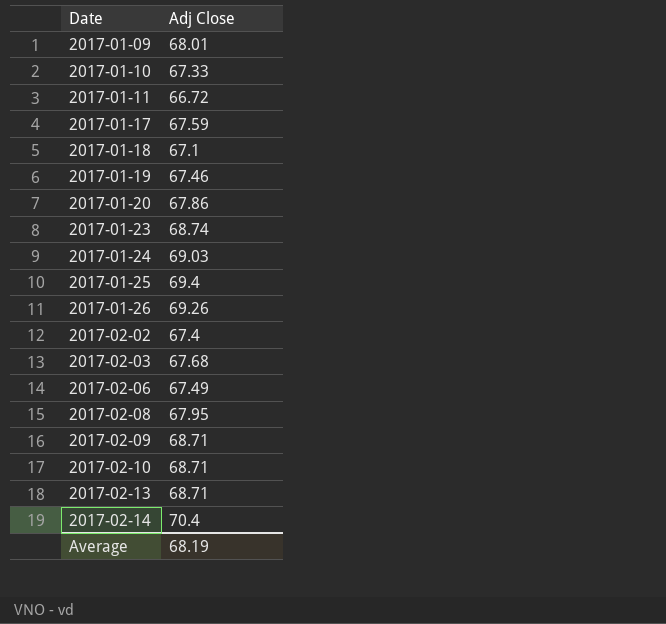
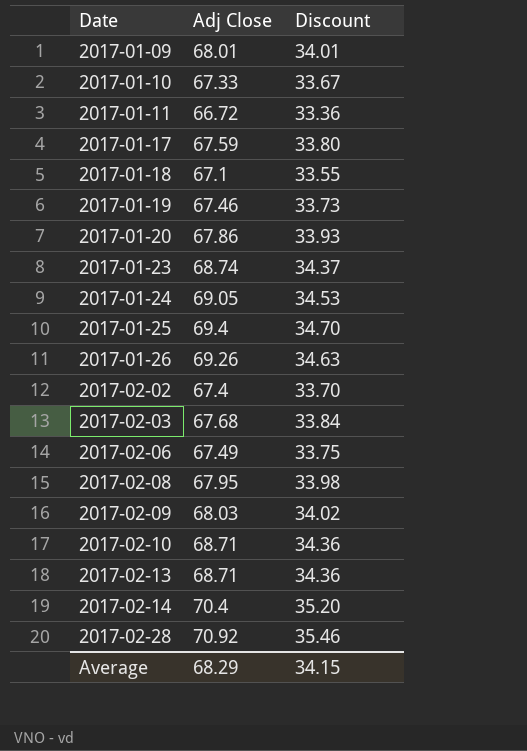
column Discount | formula: none -> [Adj Close] * 0.5
2017-01-24 | Adj Close: 69.03 -> 69.05
2017-02-09 | Adj Close: 68.71 -> 68.03
row 2017-02-28: none -> 70.92 | 35.46
Average | Adj Close: 68.19 -> 68.29

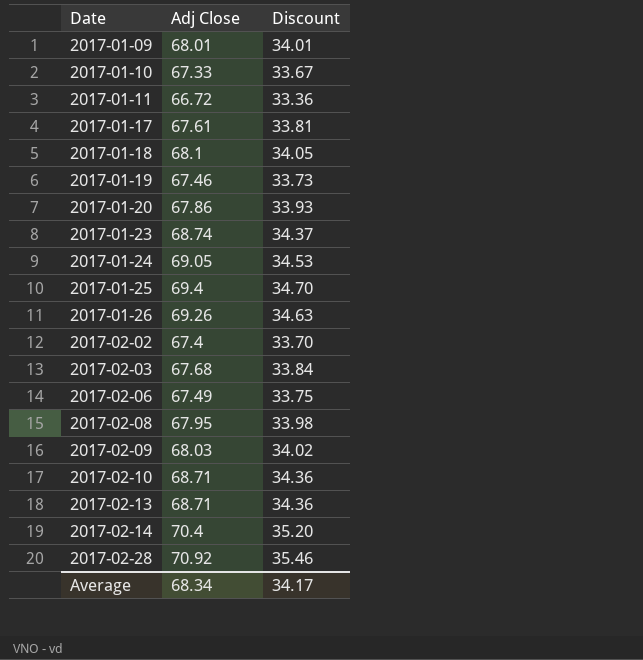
2017-01-17 | Adj Close: 67.59 -> 67.61
2017-01-17 | Discount: 33.80 -> 33.81
2017-01-18 | Adj Close: 67.1 -> 68.1
2017-01-18 | Discount: 33.55 -> 34.05
Average | Adj Close: 68.29 -> 68.34
Average | Discount: 34.15 -> 34.17

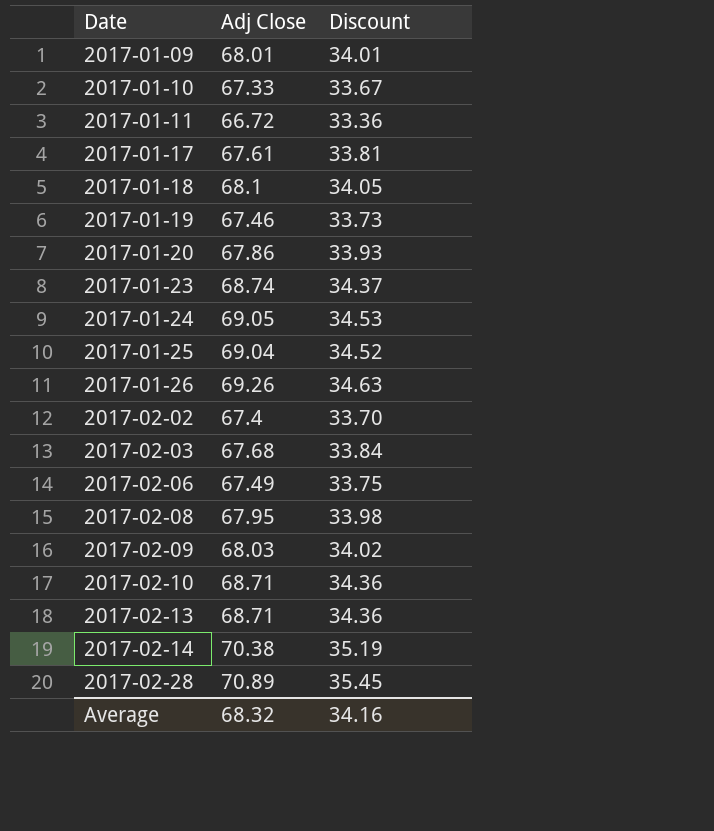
2017-01-25 | Adj Close: 69.4 -> 69.04
2017-01-25 | Discount: 34.70 -> 34.52
2017-02-14 | Adj Close: 70.4 -> 70.38
2017-02-14 | Discount: 35.20 -> 35.19
2017-02-28 | Adj Close: 70.92 -> 70.89
2017-02-28 | Discount: 35.46 -> 35.45
Average | Adj Close: 68.34 -> 68.32
Average | Discount: 34.17 -> 34.16

